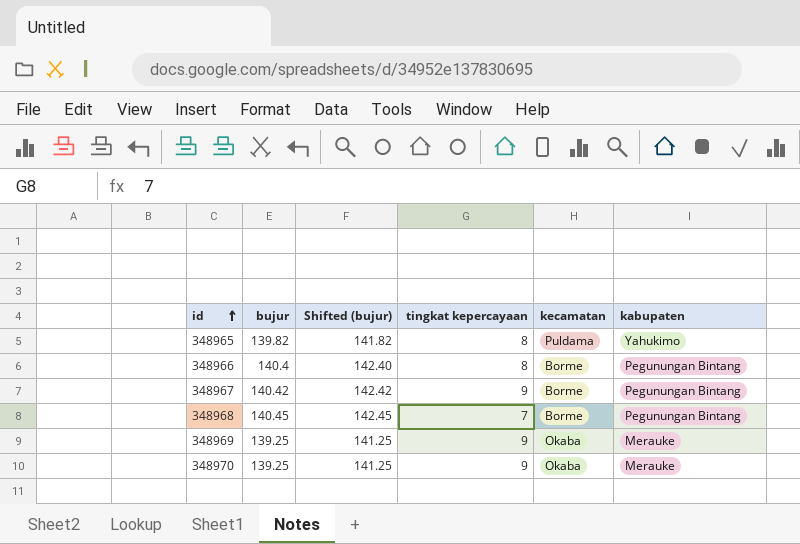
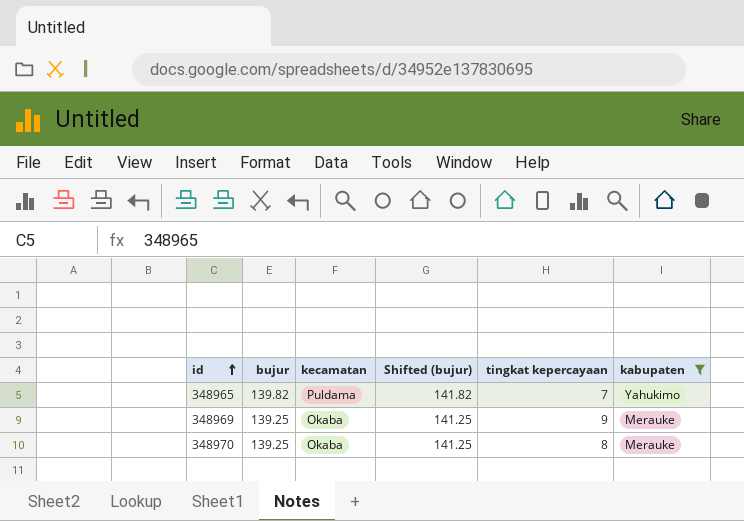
filter: none -> kabupaten != Pegunungan Bintang
column kecamatan | position: 5 -> 3
348965 | tingkat kepercayaan: 8 -> 7
348970 | tingkat kepercayaan: 9 -> 8

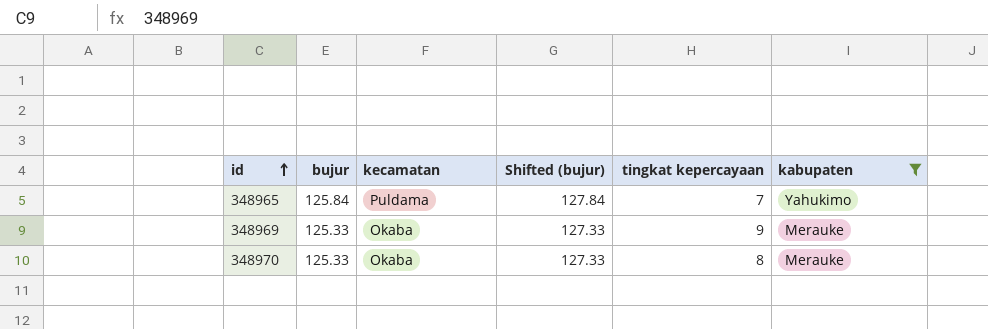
348965 | bujur: 139.82 -> 125.84
348965 | Shifted (bujur): 141.82 -> 127.84
348969 | bujur: 139.25 -> 125.33
348969 | Shifted (bujur): 141.25 -> 127.33
348970 | bujur: 139.25 -> 125.33
348970 | Shifted (bujur): 141.25 -> 127.33

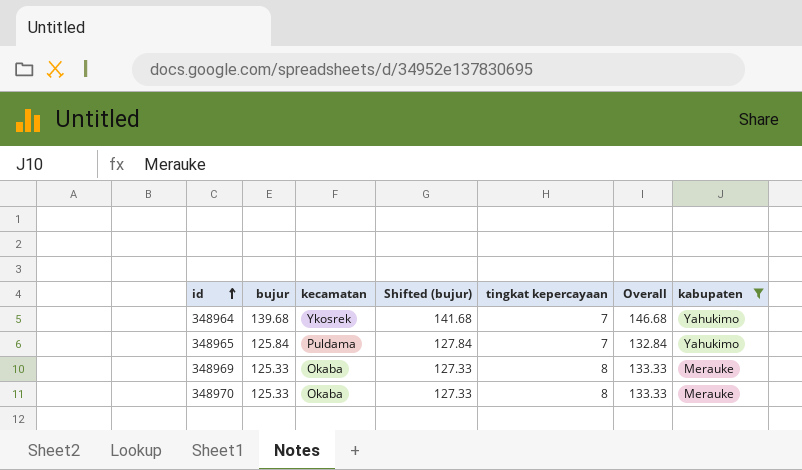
column Overall | formula: none -> [bujur] + [tingkat kepercayaan]
row 348964: none -> 139.68 | Ykosrek | 141.68 | 7 | 146.68 | Yahukimo
348969 | tingkat kepercayaan: 9 -> 8

